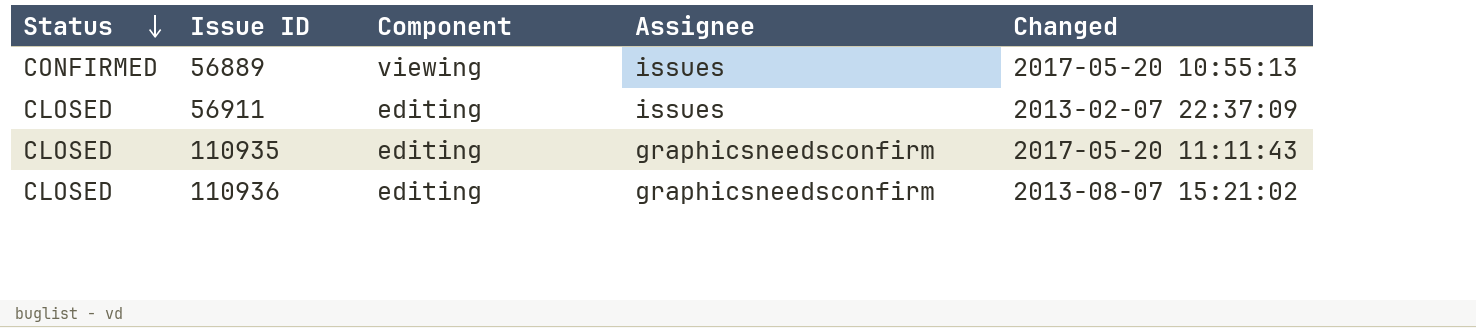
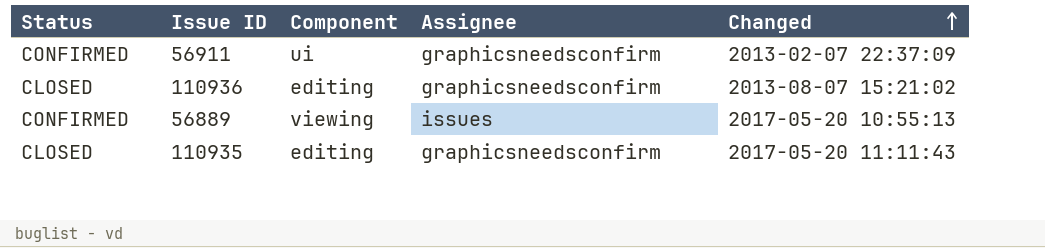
row order: Status descending -> Changed ascending
56911 | Status: CLOSED -> CONFIRMED
56911 | Component: editing -> ui
56911 | Assignee: issues -> graphicsneedsconfirm

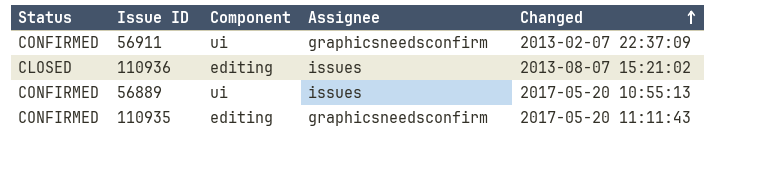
110936 | Assignee: graphicsneedsconfirm -> issues
56889 | Component: viewing -> ui
110935 | Status: CLOSED -> CONFIRMED

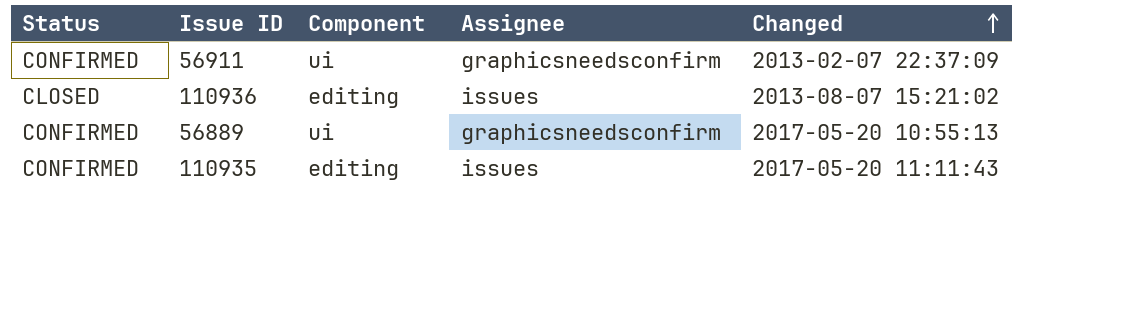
56889 | Assignee: issues -> graphicsneedsconfirm
110935 | Assignee: graphicsneedsconfirm -> issues

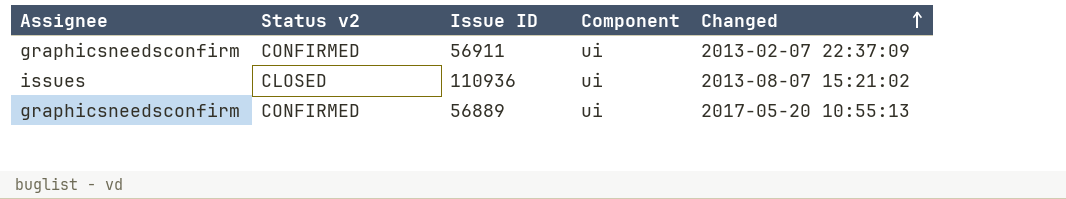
column Assignee | position: 4 -> 1
column name: Status -> Status v2
row 110935: CONFIRMED | editing | issues | 2017-05-20 11:11:43 -> none
110936 | Component: editing -> ui

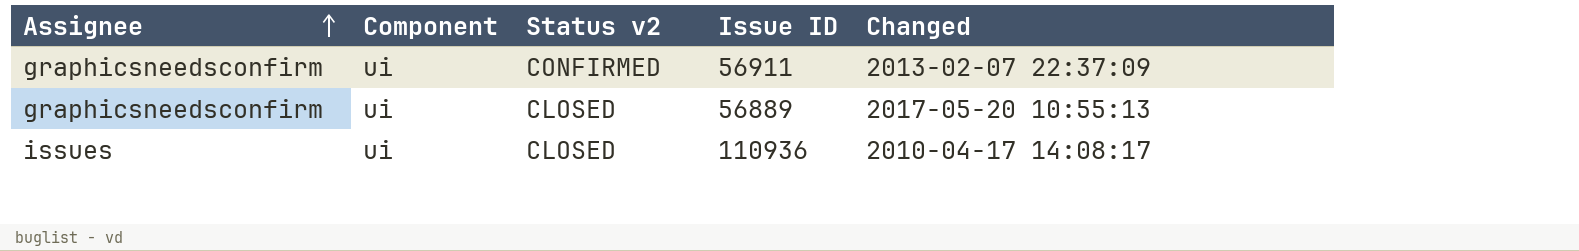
row order: Changed ascending -> Assignee ascending
column Component | position: 4 -> 2
56889 | Status v2: CONFIRMED -> CLOSED
110936 | Changed: 2013-08-07 15:21:02 -> 2010-04-17 14:08:17

